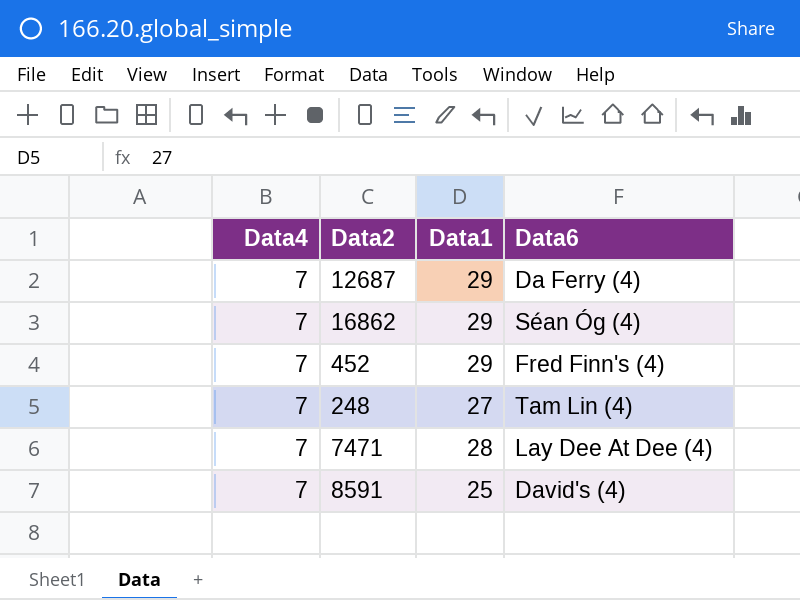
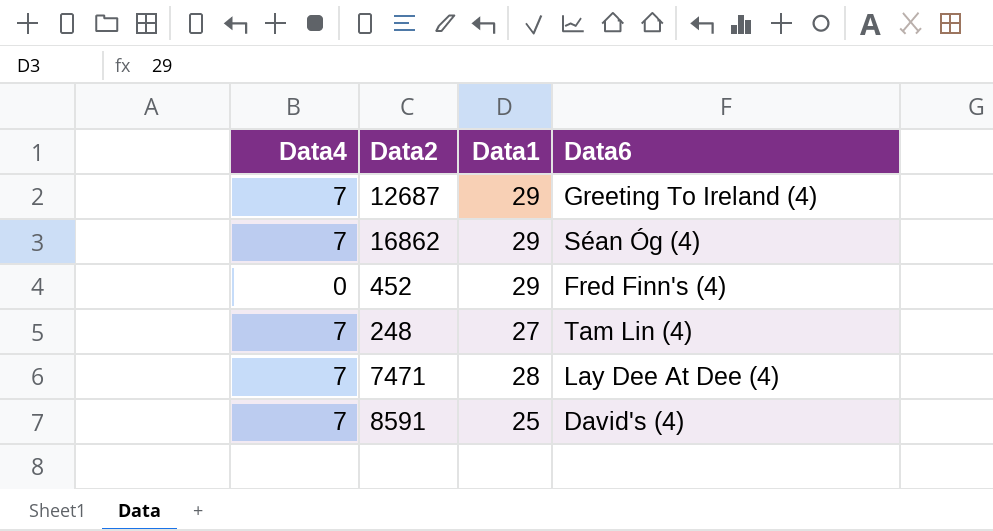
12687 | Data6: Da Ferry (4) -> Greeting To Ireland (4)
452 | Data4: 7 -> 0

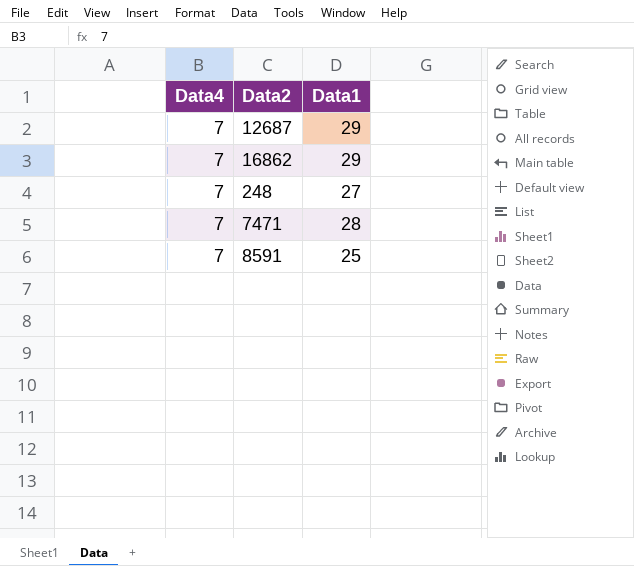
column Data6 | position: 4 -> none
row 452: 0 | 29 | Fred Finn's (4) -> none

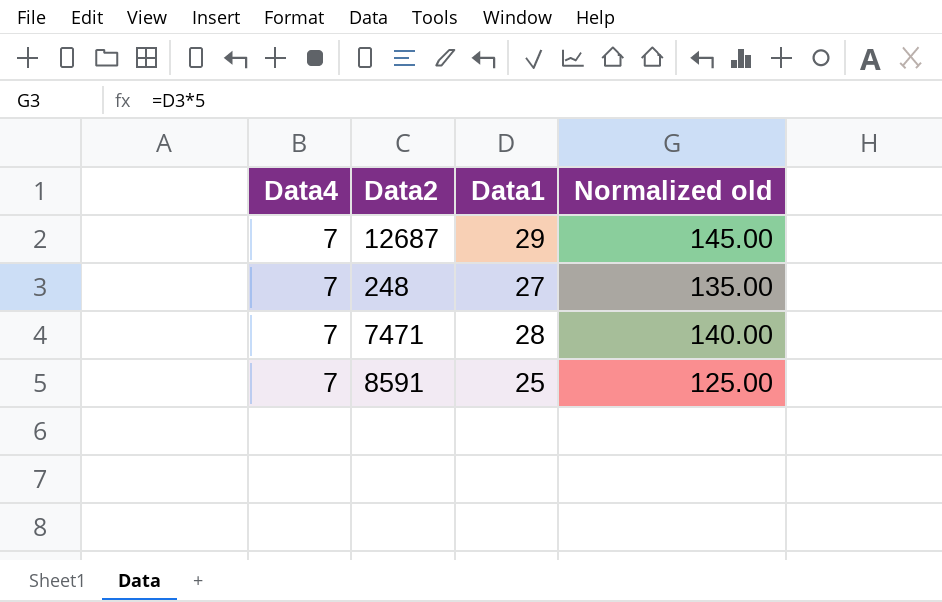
column Normalized old | formula: none -> [Data1] * 5
row 16862: 7 | 29 -> none

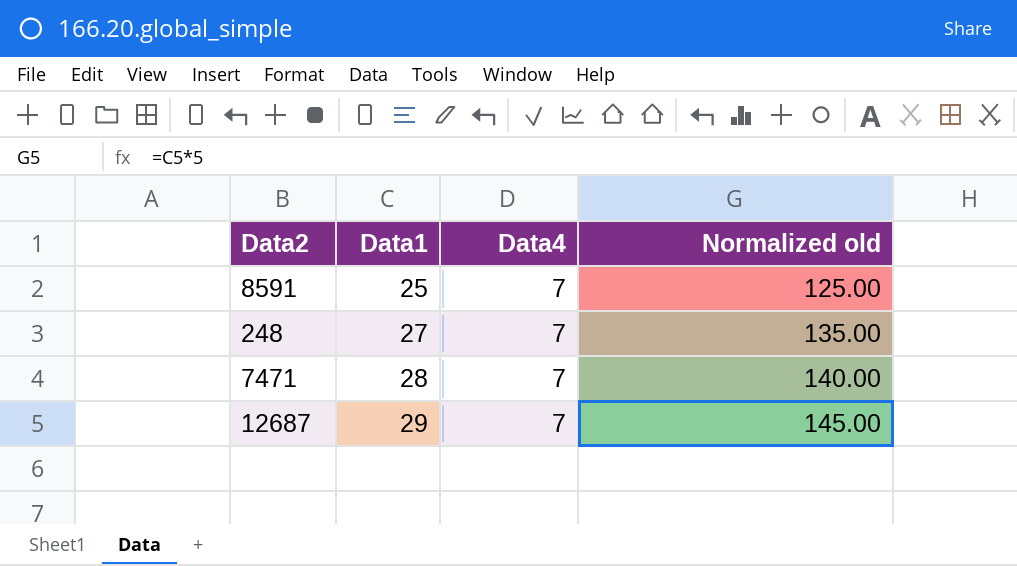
row order: none -> Data1 ascending
column Data4 | position: 1 -> 3

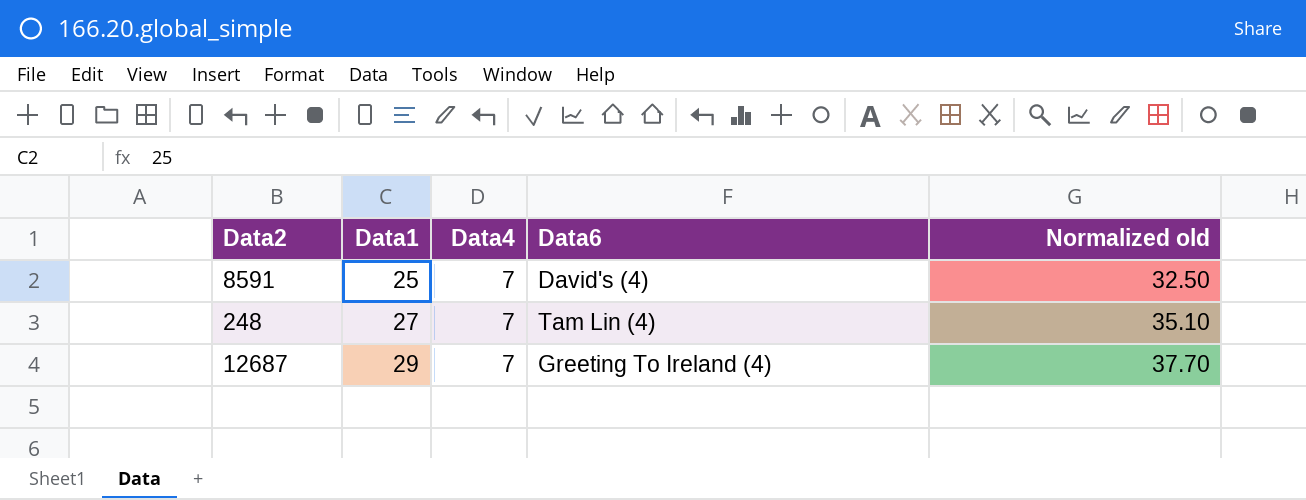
column Data6 | position: none -> 4
column Normalized old | formula: [Data1] * 5 -> [Data1] * 1.3
row 7471: 28 | 7 | 140.00 -> none

